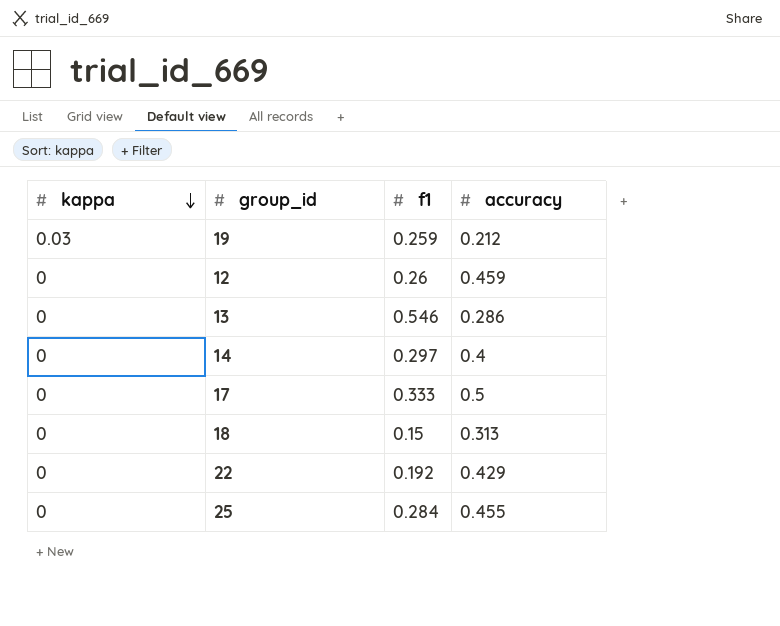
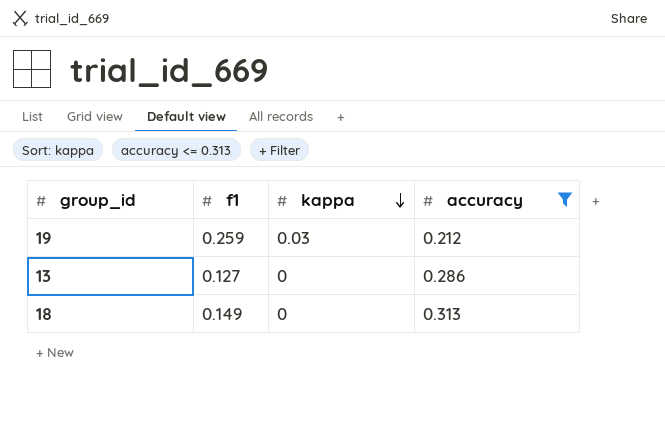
filter: none -> accuracy <= 0.313
column kappa | position: 1 -> 3
13 | f1: 0.546 -> 0.127
18 | f1: 0.15 -> 0.149

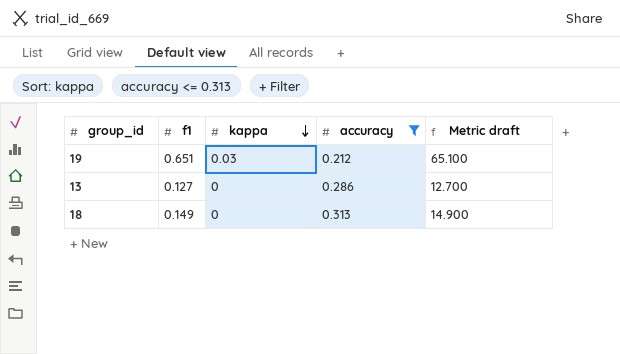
column Metric draft | formula: none -> [f1] * 100
19 | f1: 0.259 -> 0.651

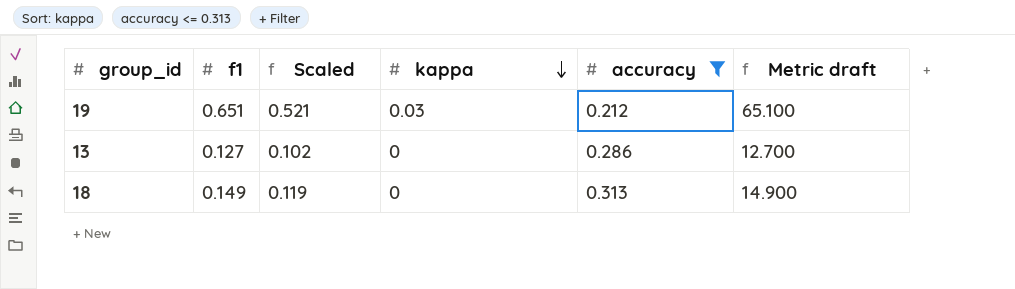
column Scaled | formula: none -> [f1] * 0.8

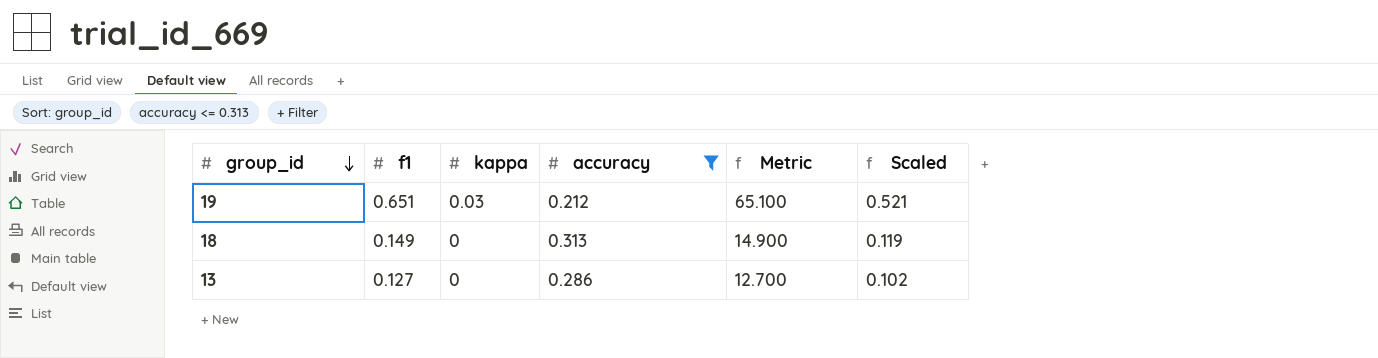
row order: kappa descending -> group_id descending
column name: Metric draft -> Metric
column Scaled | position: 3 -> 6

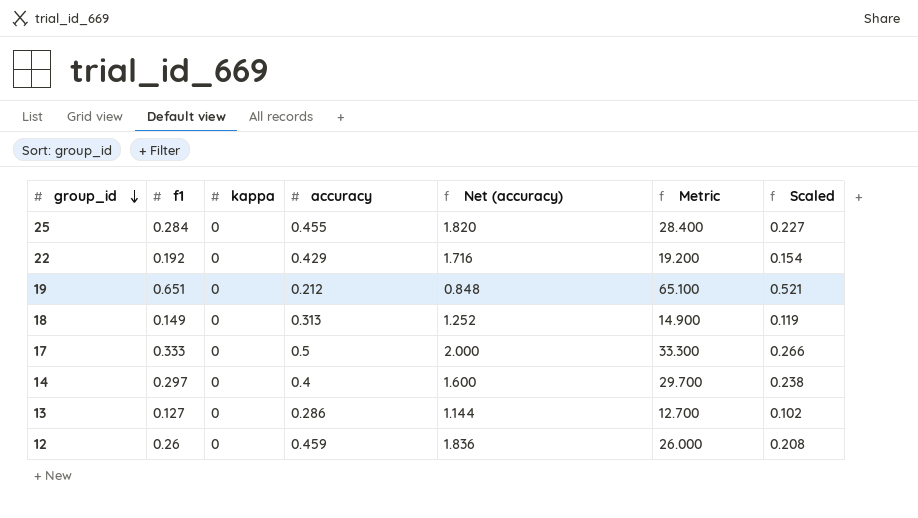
filter: accuracy <= 0.313 -> none
column Net (accuracy) | formula: none -> [accuracy] * 4
19 | kappa: 0.03 -> 0

